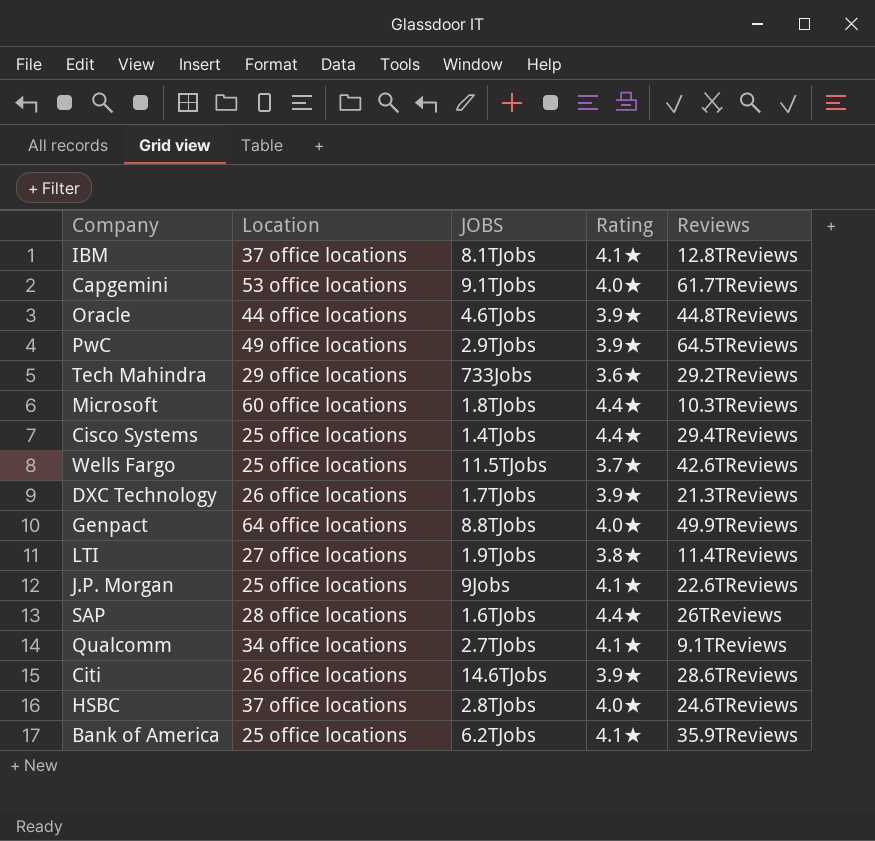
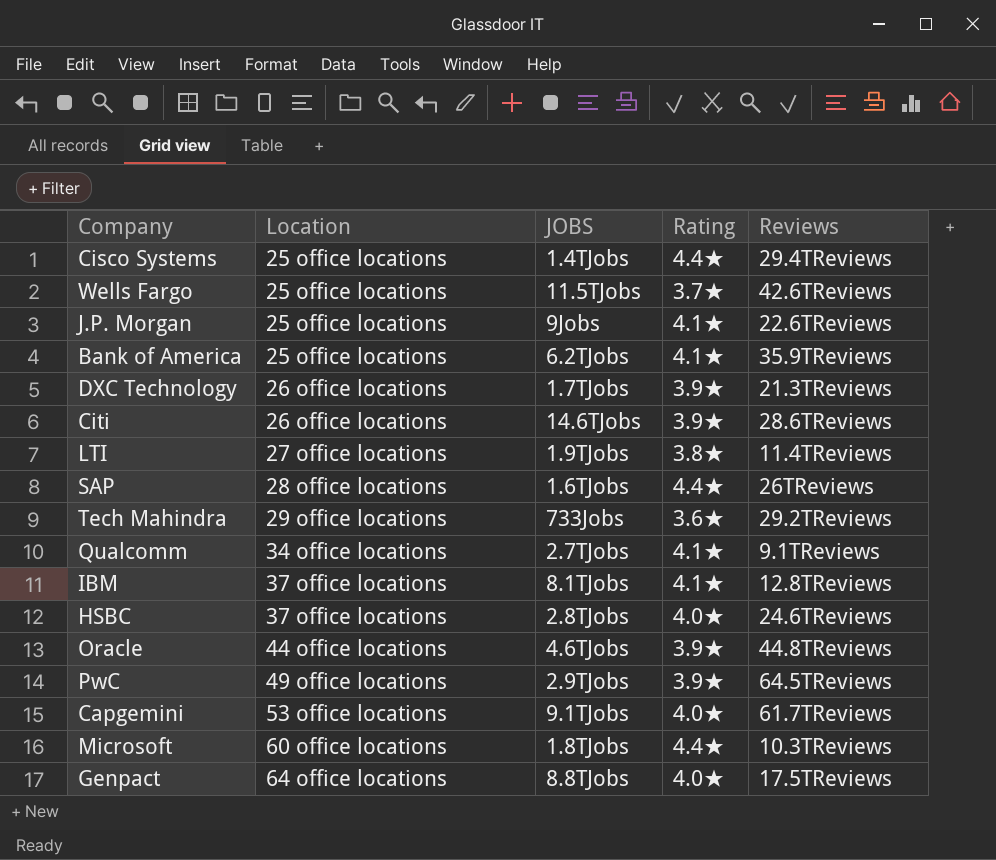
row order: none -> Location ascending
Genpact | Reviews: 49.9TReviews -> 17.5TReviews

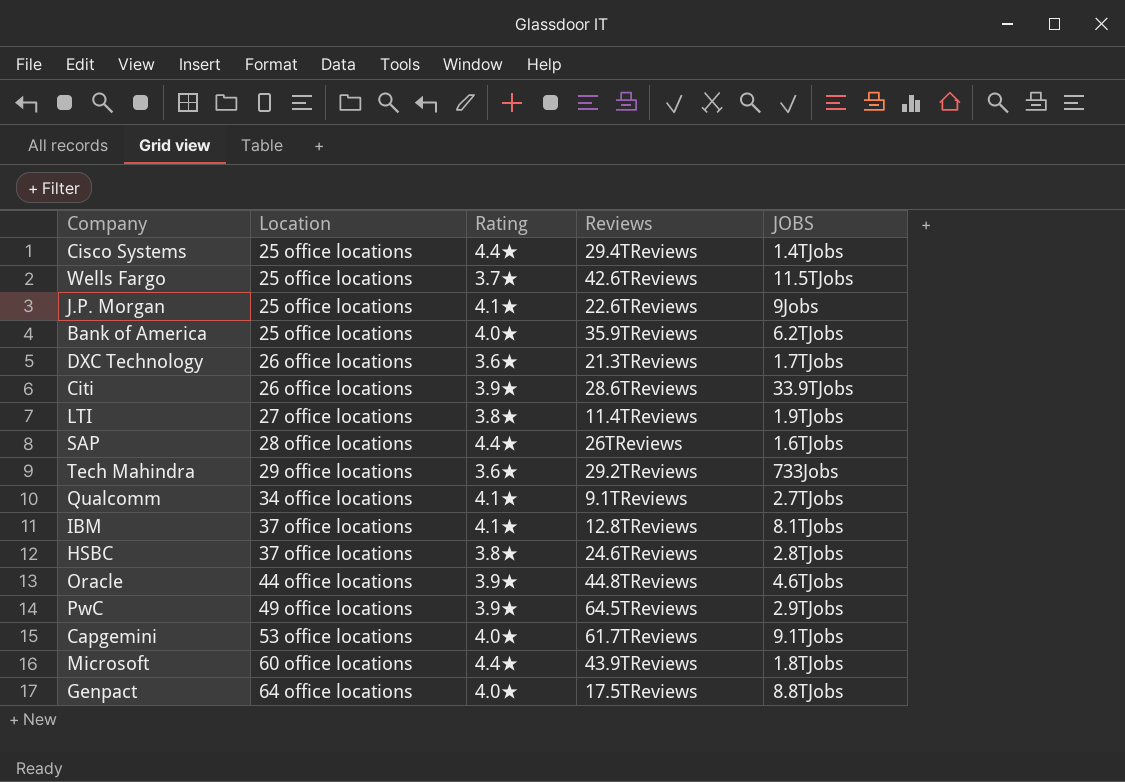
column JOBS | position: 3 -> 5
Bank of America | Rating: 4.1★ -> 4.0★
DXC Technology | Rating: 3.9★ -> 3.6★
Citi | JOBS: 14.6TJobs -> 33.9TJobs
HSBC | Rating: 4.0★ -> 3.8★
Microsoft | Reviews: 10.3TReviews -> 43.9TReviews

